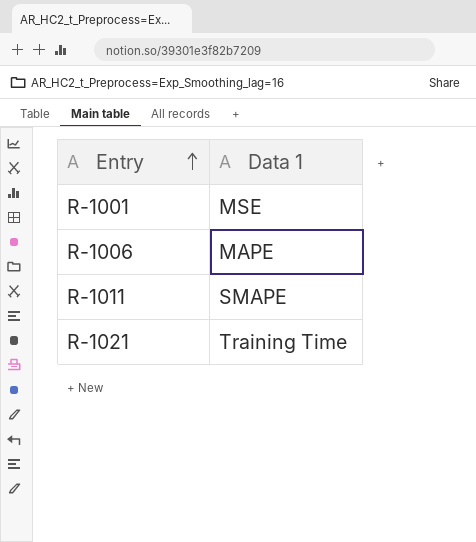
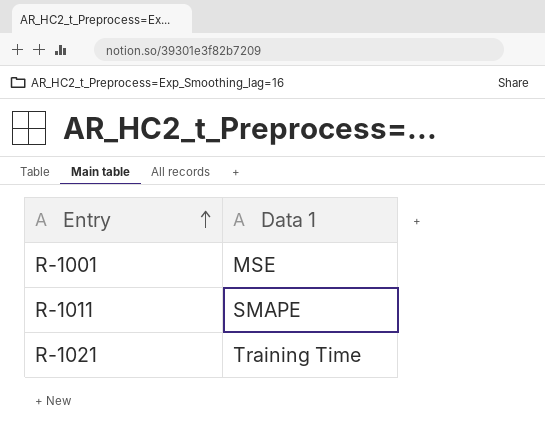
row R-1006: MAPE -> none

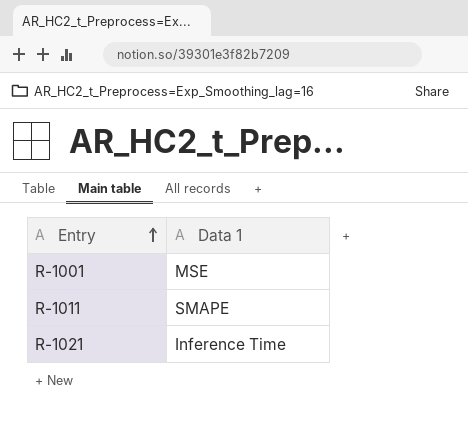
R-1021 | Data 1: Training Time -> Inference Time

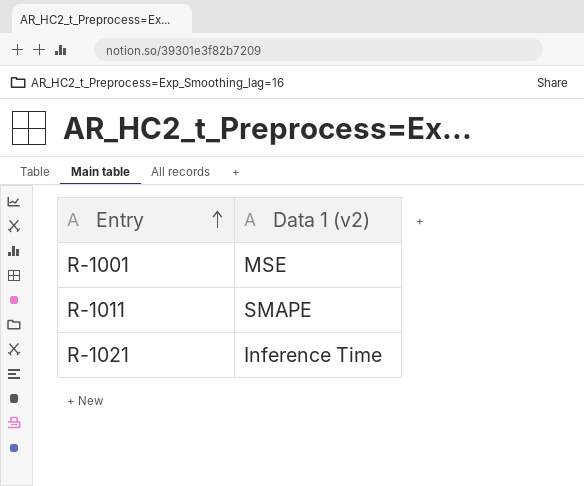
column name: Data 1 -> Data 1 (v2)

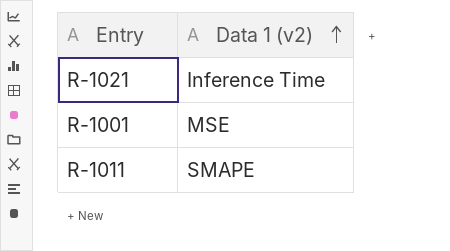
row order: Entry ascending -> Data 1 (v2) ascending

